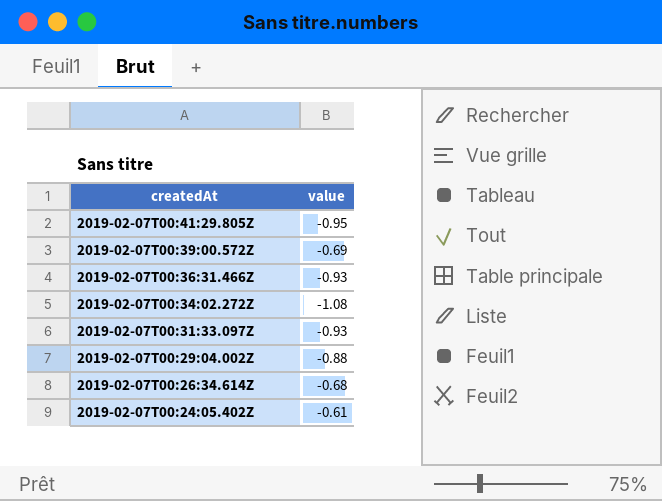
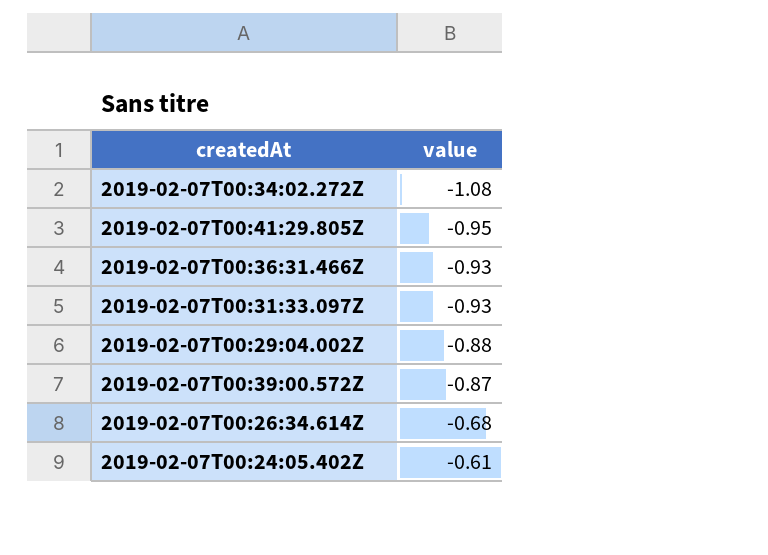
row order: createdAt descending -> value ascending
2019-02-07T00:39:00.572Z | value: -0.69 -> -0.87

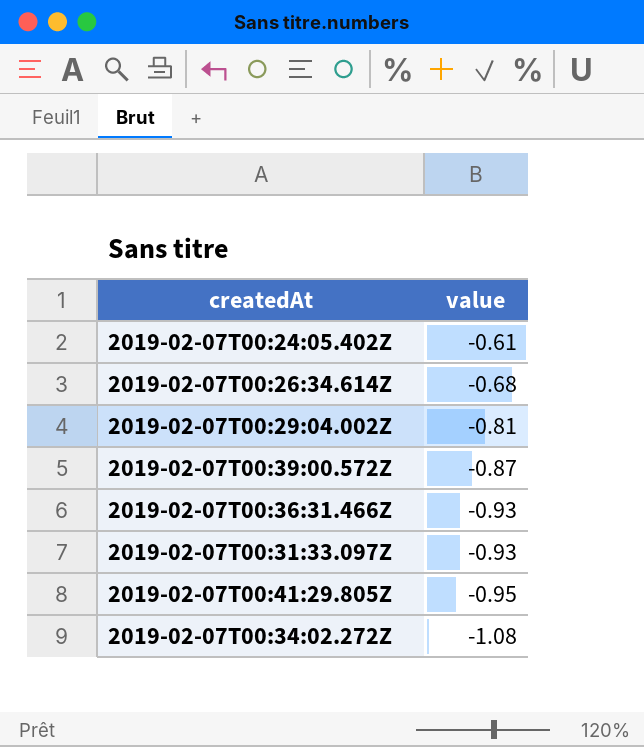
row order: value ascending -> value descending
2019-02-07T00:29:04.002Z | value: -0.88 -> -0.81

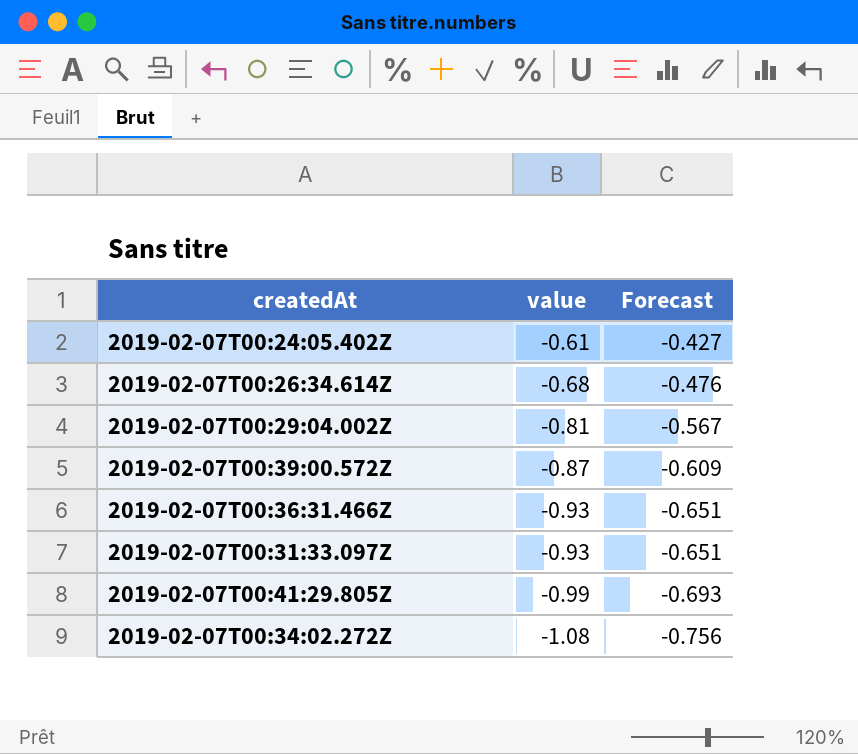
column Forecast | formula: none -> [value] * 0.7
2019-02-07T00:41:29.805Z | value: -0.95 -> -0.99

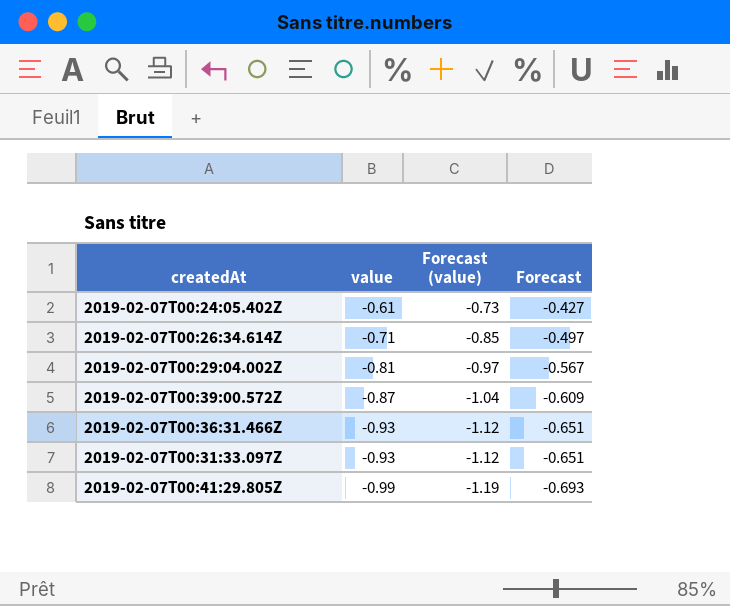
column Forecast (value) | formula: none -> [value] * 1.2
row 2019-02-07T00:34:02.272Z: -1.08 | -0.756 -> none
2019-02-07T00:26:34.614Z | value: -0.68 -> -0.71
2019-02-07T00:26:34.614Z | Forecast: -0.476 -> -0.497

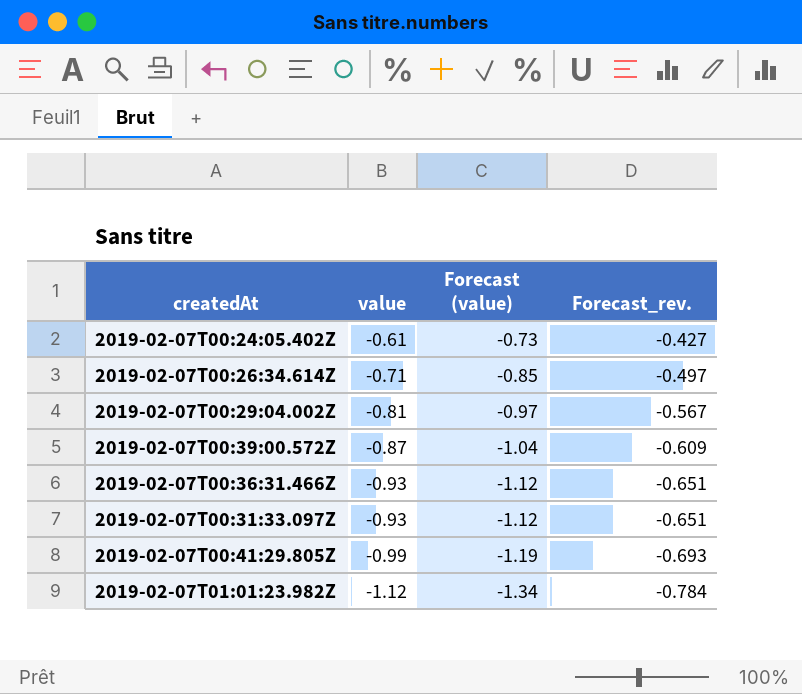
column name: Forecast -> Forecast_rev.
row 2019-02-07T01:01:23.982Z: none -> -1.12 | -1.34 | -0.784

